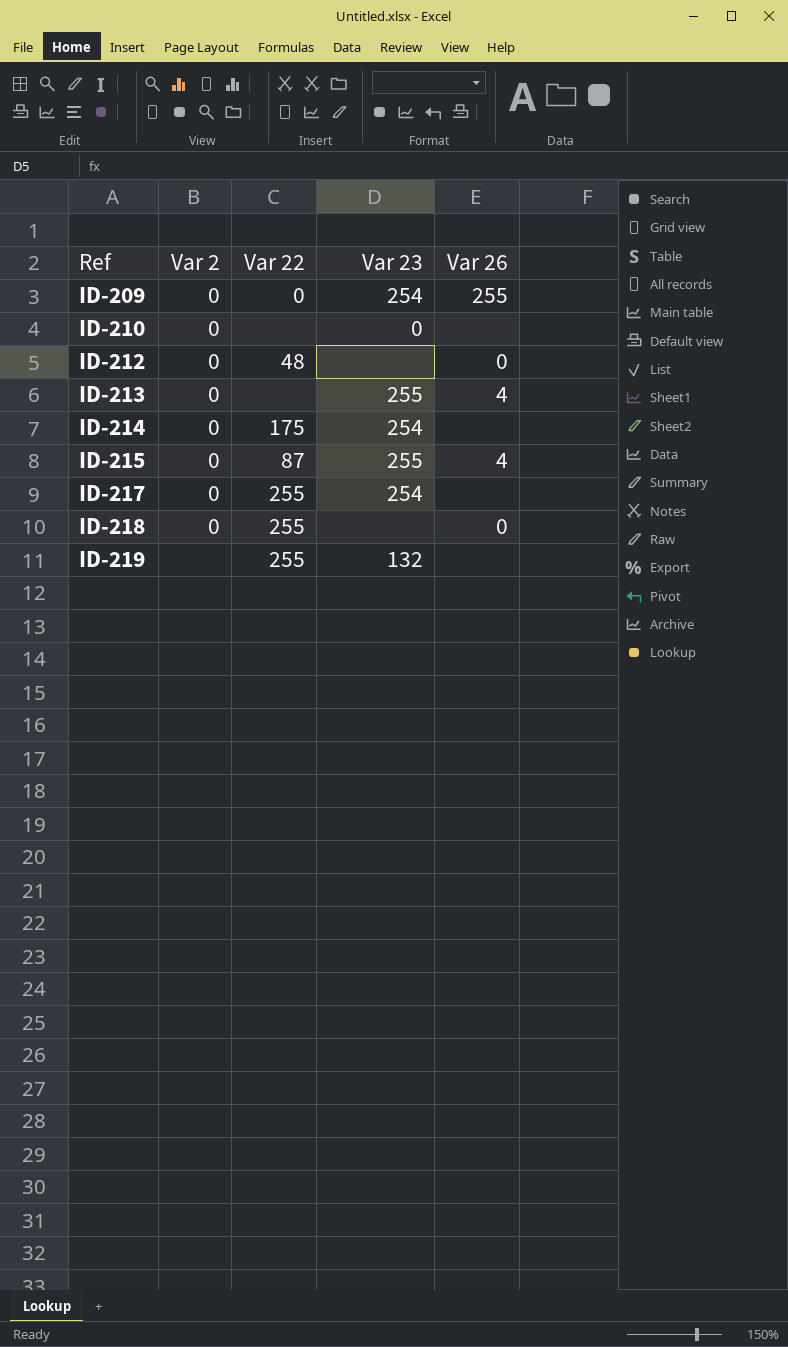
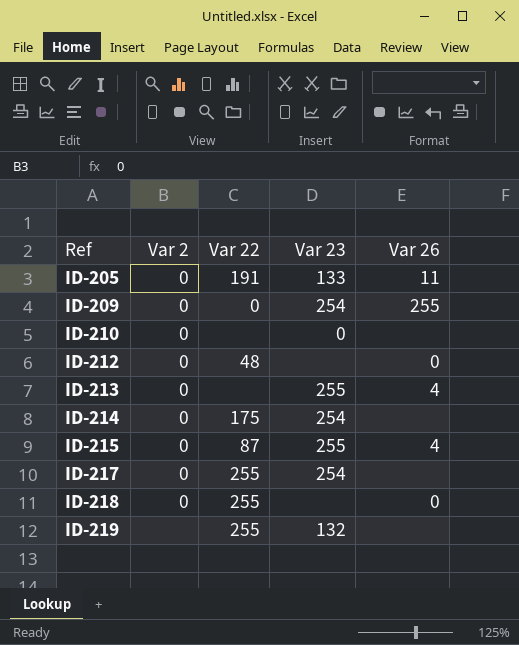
row ID-205: none -> 0 | 191 | 133 | 11

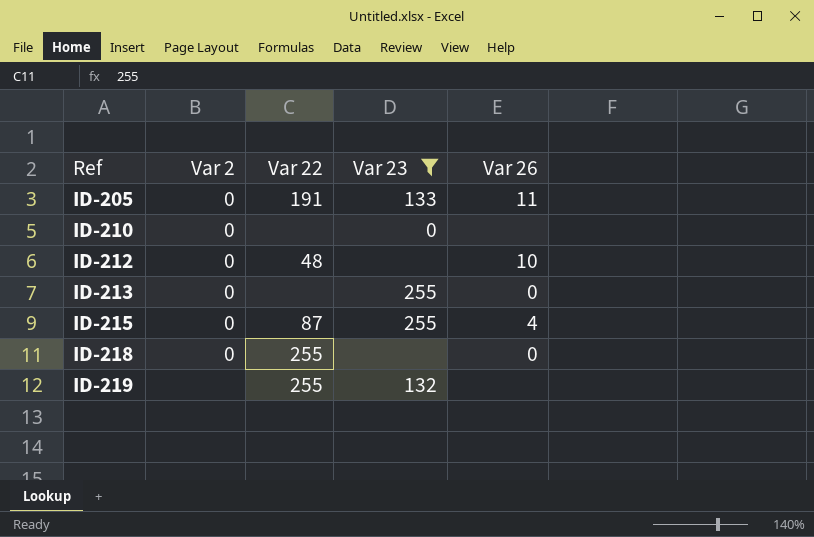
filter: none -> Var 23 != 254
ID-212 | Var 26: 0 -> 10
ID-213 | Var 26: 4 -> 0

